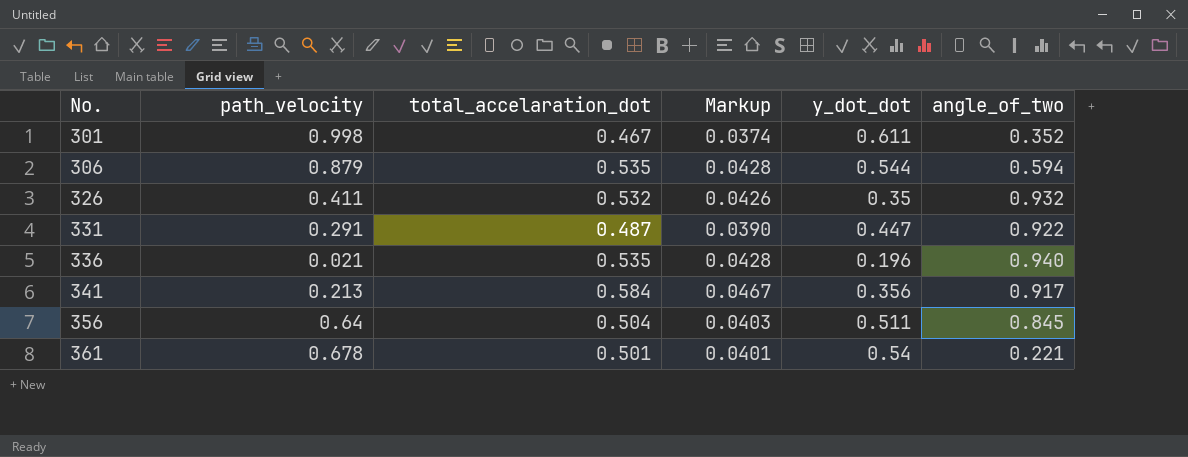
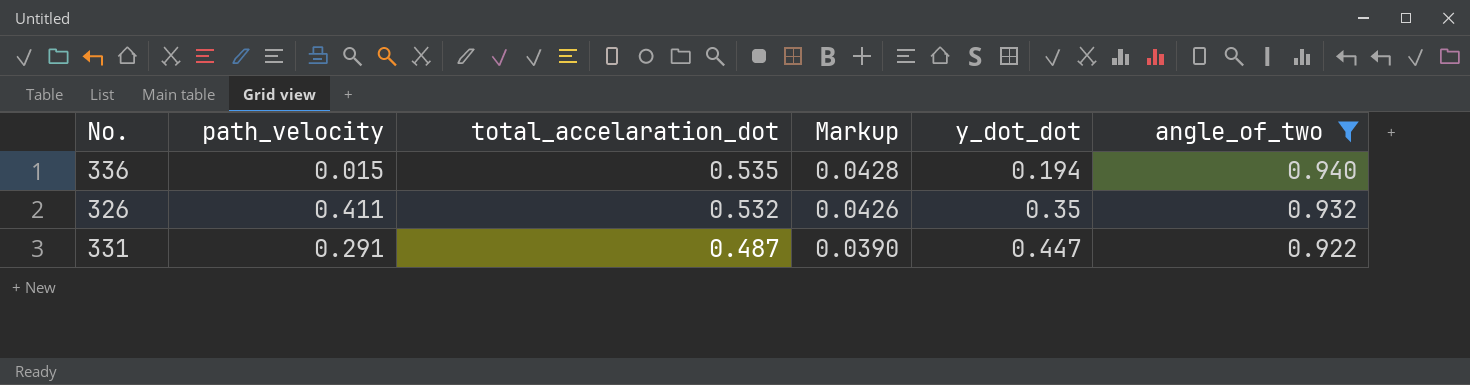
filter: none -> angle_of_two >= 0.922
row order: No. ascending -> total_accelaration_dot descending
336 | path_velocity: 0.021 -> 0.015
336 | y_dot_dot: 0.196 -> 0.194

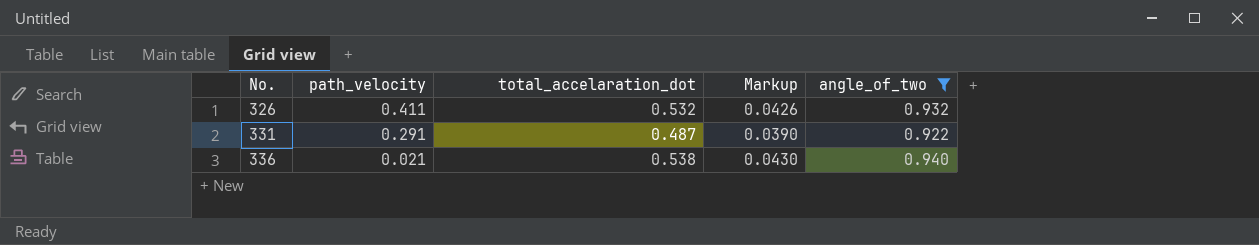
row order: total_accelaration_dot descending -> No. ascending
column y_dot_dot | position: 5 -> none
336 | path_velocity: 0.015 -> 0.021
336 | total_accelaration_dot: 0.535 -> 0.538
336 | Markup: 0.0428 -> 0.0430

